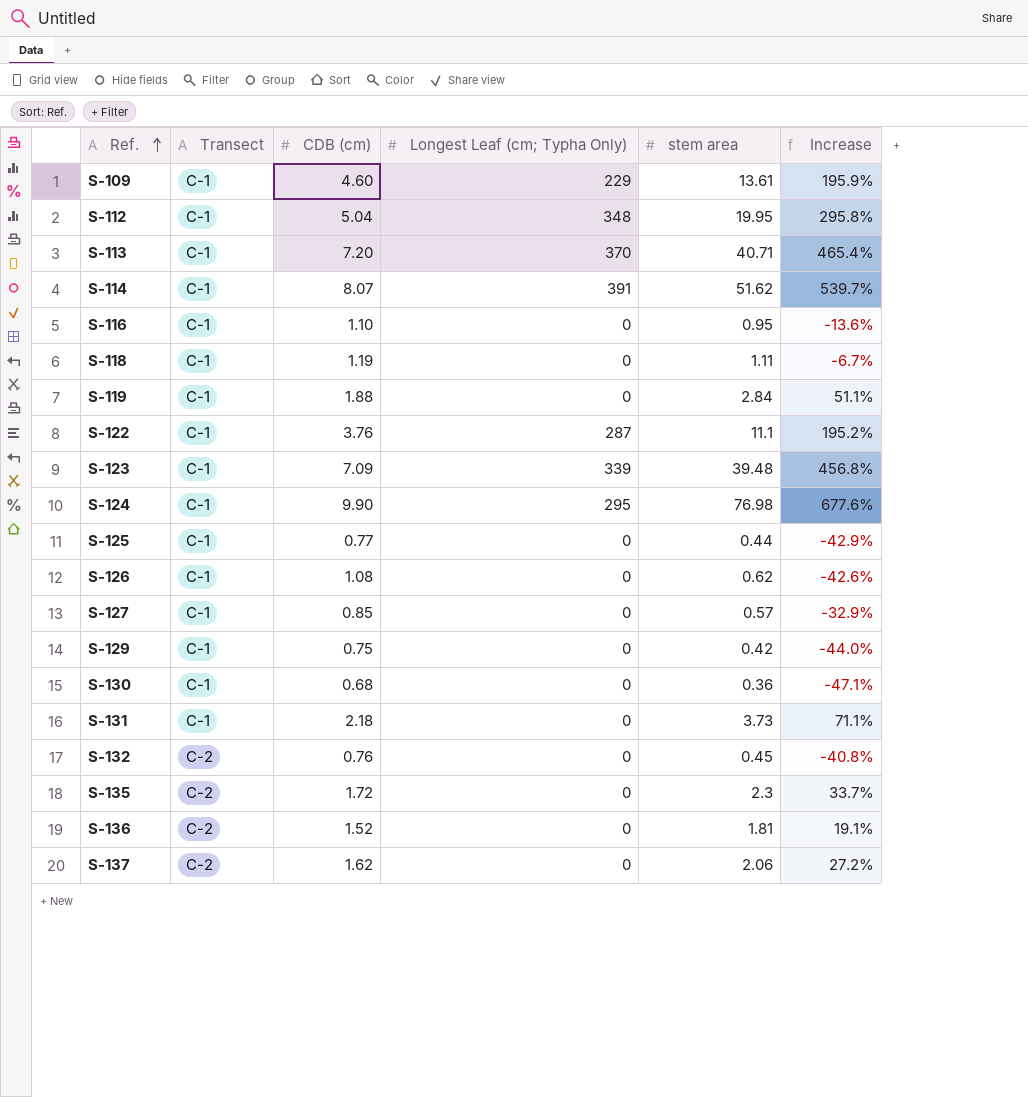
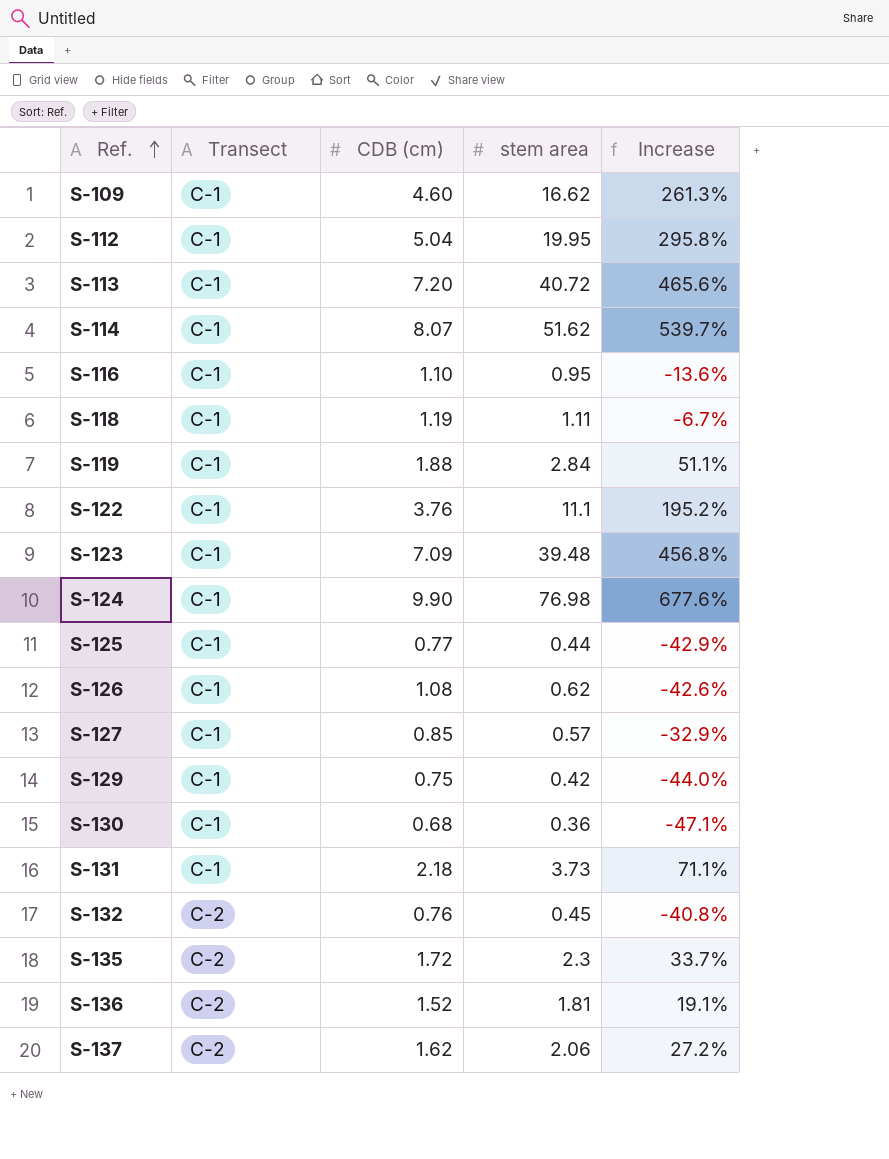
column Longest Leaf (cm; Typha Only) | position: 4 -> none
S-109 | stem area: 13.61 -> 16.62
S-109 | Increase: 195.9% -> 261.3%
S-113 | stem area: 40.71 -> 40.72
S-113 | Increase: 465.4% -> 465.6%

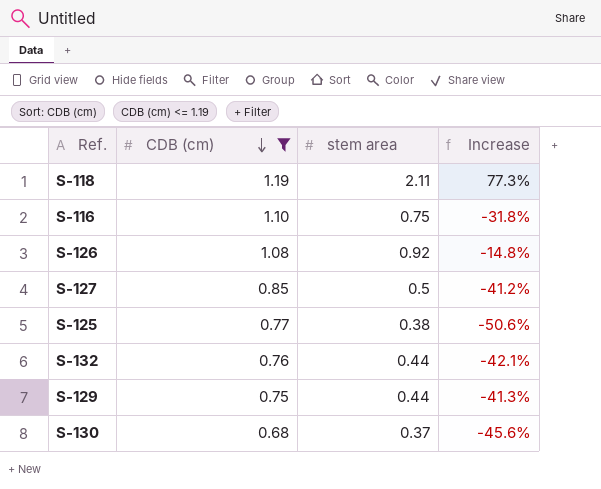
filter: none -> CDB (cm) <= 1.19
row order: Ref. ascending -> CDB (cm) descending
column Transect | position: 2 -> none
S-118 | stem area: 1.11 -> 2.11
S-118 | Increase: -6.7% -> 77.3%
S-116 | stem area: 0.95 -> 0.75
S-116 | Increase: -13.6% -> -31.8%
S-126 | stem area: 0.62 -> 0.92
S-126 | Increase: -42.6% -> -14.8%
S-127 | stem area: 0.57 -> 0.5
S-127 | Increase: -32.9% -> -41.2%
S-125 | stem area: 0.44 -> 0.38
S-125 | Increase: -42.9% -> -50.6%
S-132 | stem area: 0.45 -> 0.44
S-132 | Increase: -40.8% -> -42.1%
S-129 | stem area: 0.42 -> 0.44
S-129 | Increase: -44.0% -> -41.3%
S-130 | stem area: 0.36 -> 0.37
S-130 | Increase: -47.1% -> -45.6%

